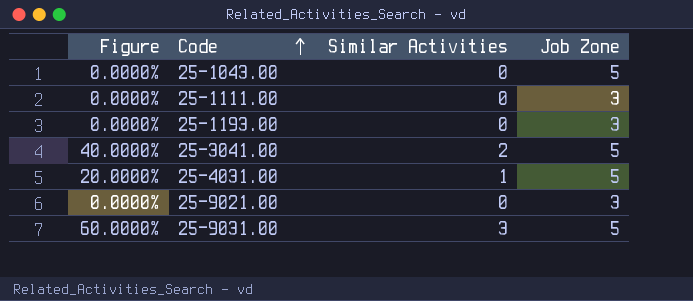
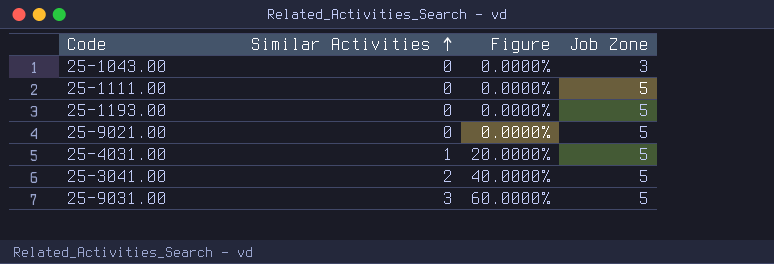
row order: Code ascending -> Similar Activities ascending
column Figure | position: 1 -> 3
25-1043.00 | Job Zone: 5 -> 3
25-1111.00 | Job Zone: 3 -> 5
25-1193.00 | Job Zone: 3 -> 5
25-9021.00 | Job Zone: 3 -> 5

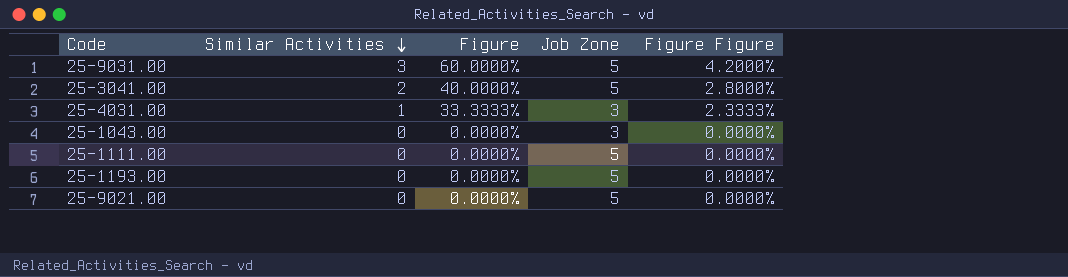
row order: Similar Activities ascending -> Similar Activities descending
column Figure Figure | formula: none -> [Figure] * 0.07
25-4031.00 | Figure: 20.0000% -> 33.3333%
25-4031.00 | Job Zone: 5 -> 3

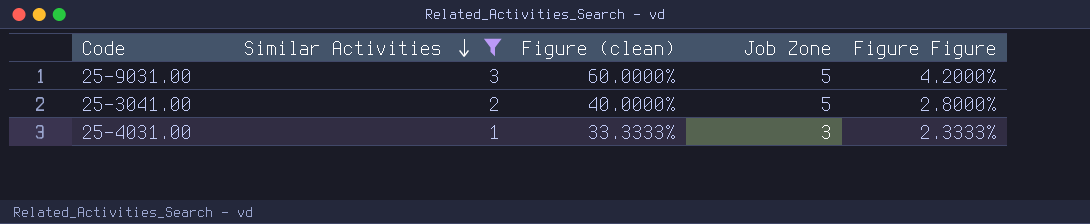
filter: none -> Similar Activities != 0
column name: Figure -> Figure (clean)

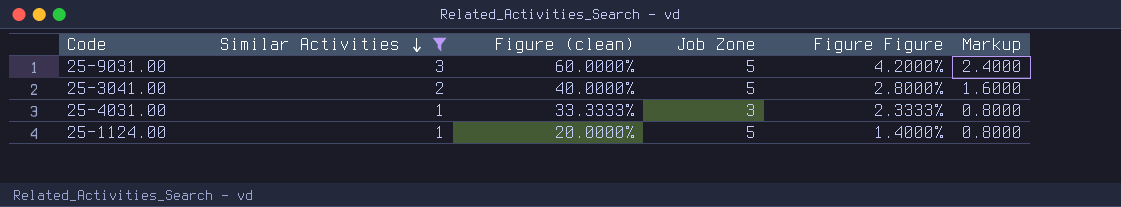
column Markup | formula: none -> [Similar Activities] * 0.8
row 25-1124.00: none -> 1 | 20.0000% | 5 | 1.4000% | 0.8000

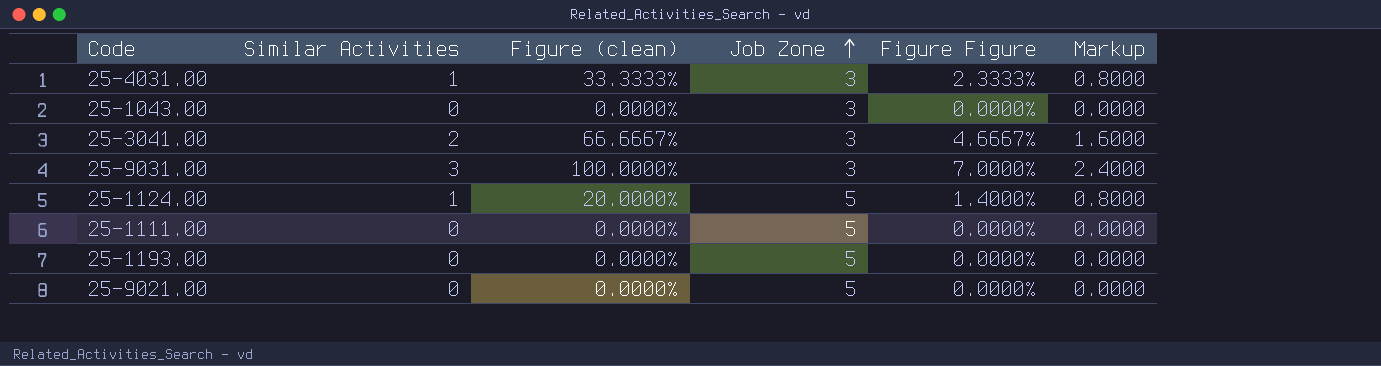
filter: Similar Activities != 0 -> none
row order: Similar Activities descending -> Job Zone ascending
25-3041.00 | Figure (clean): 40.0000% -> 66.6667%
25-3041.00 | Job Zone: 5 -> 3
25-3041.00 | Figure Figure: 2.8000% -> 4.6667%
25-9031.00 | Figure (clean): 60.0000% -> 100.0000%
25-9031.00 | Job Zone: 5 -> 3
25-9031.00 | Figure Figure: 4.2000% -> 7.0000%

